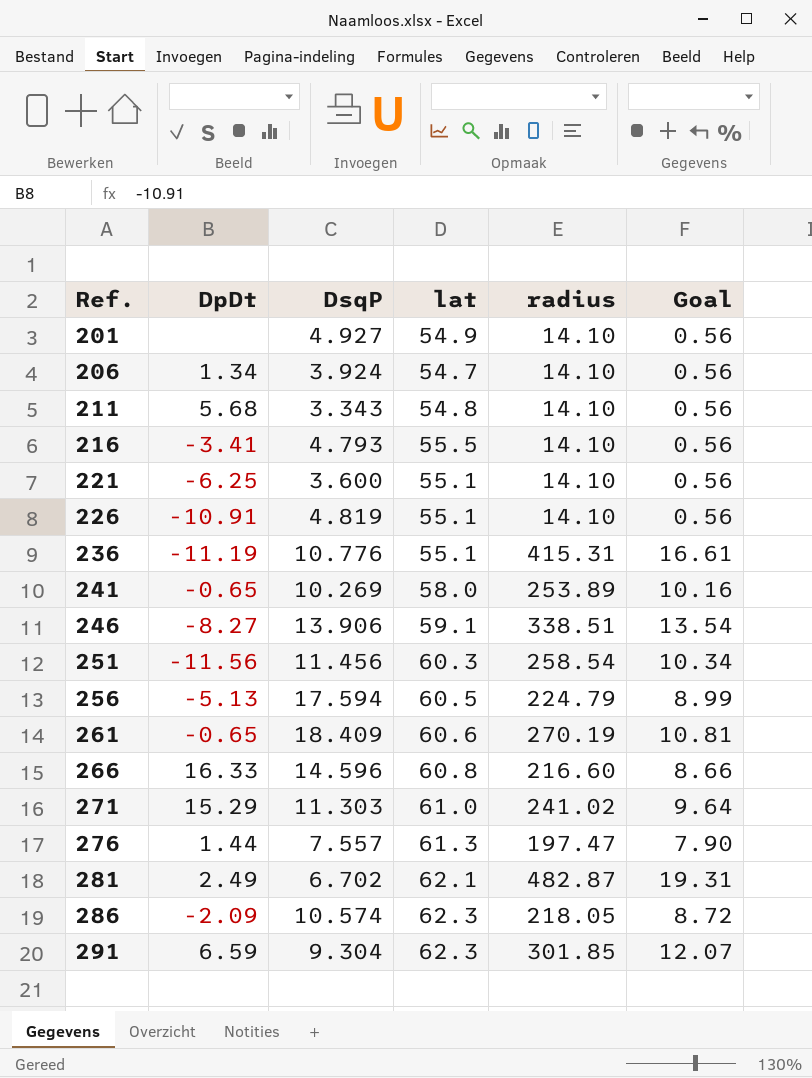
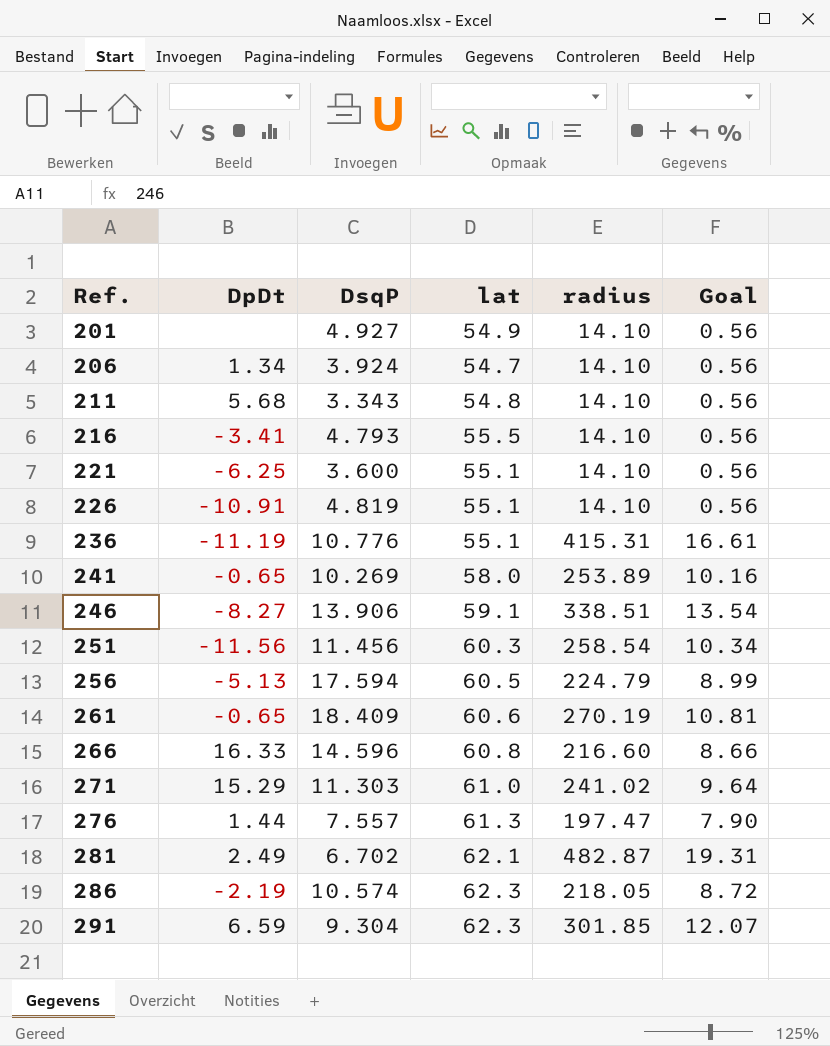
286 | DpDt: -2.09 -> -2.19

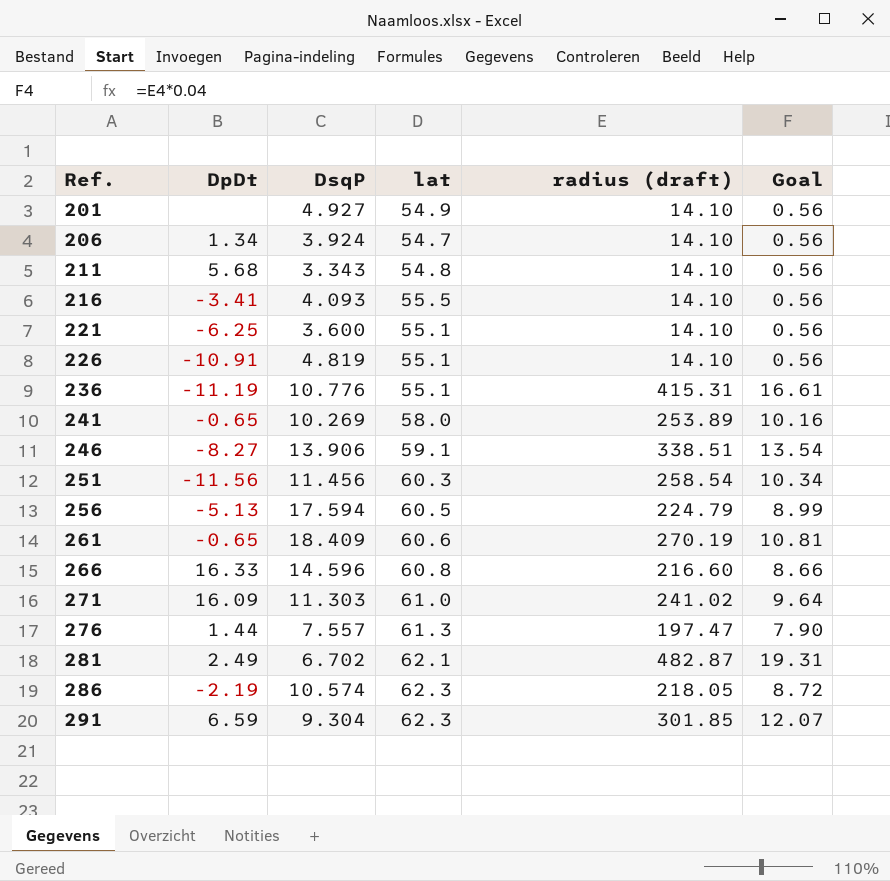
column name: radius -> radius (draft)
216 | DsqP: 4.793 -> 4.093
271 | DpDt: 15.29 -> 16.09

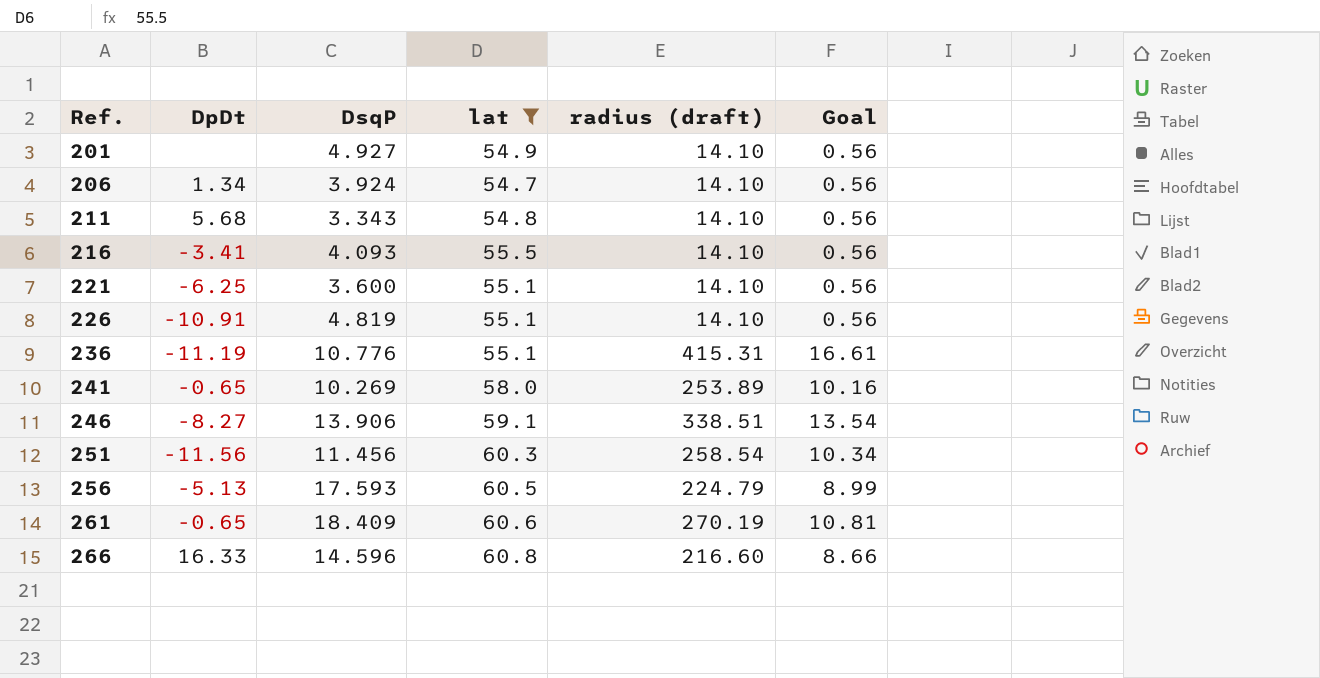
filter: none -> lat <= 60.8
256 | DsqP: 17.594 -> 17.593

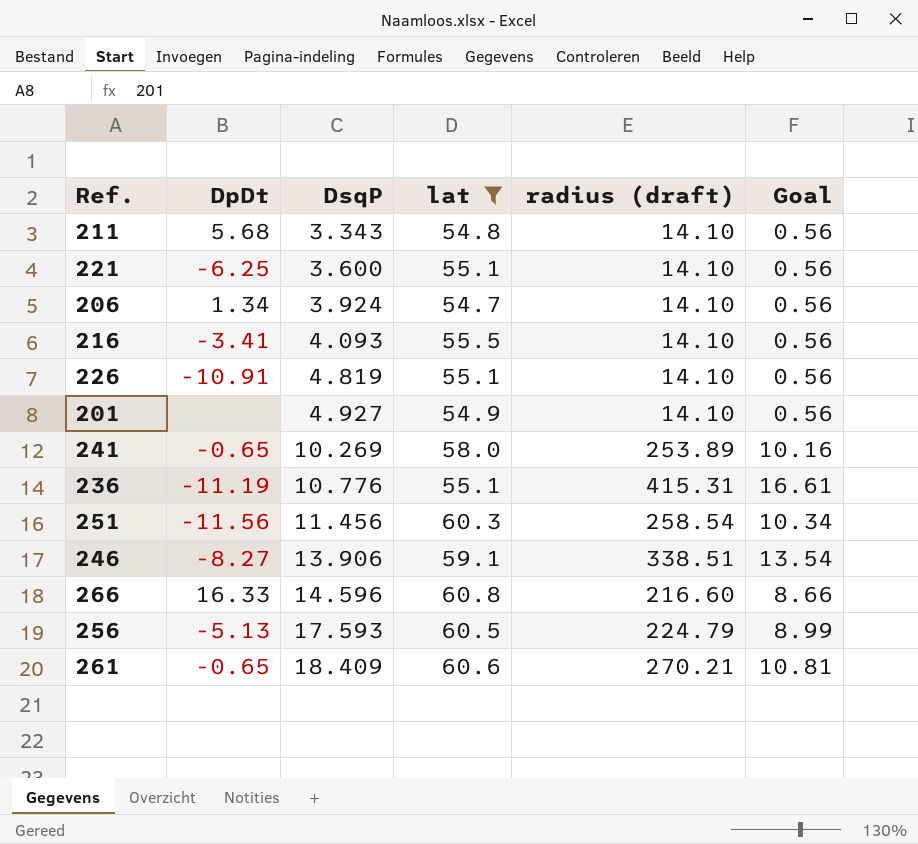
row order: Ref. ascending -> DsqP ascending
261 | radius (draft): 270.19 -> 270.21

